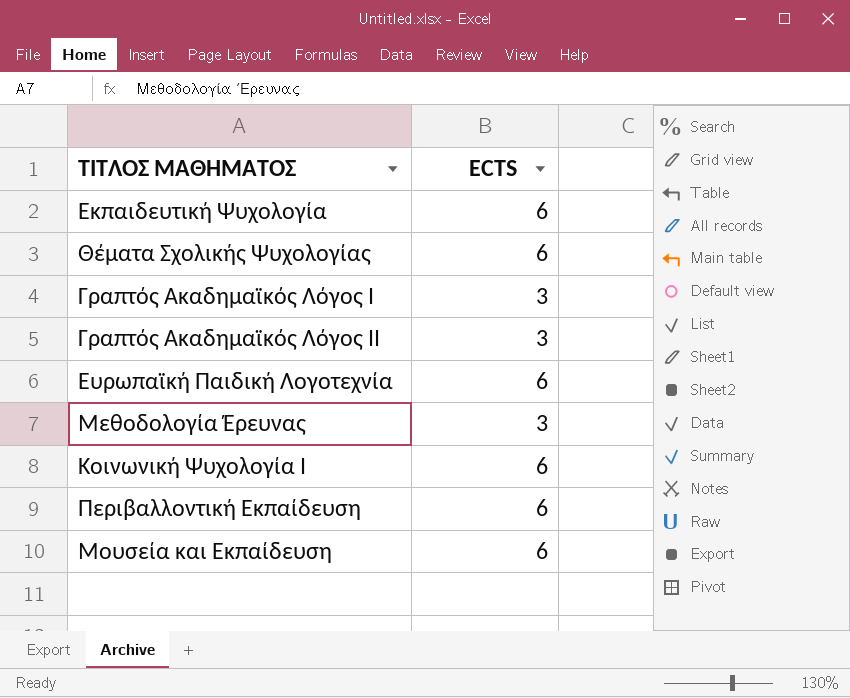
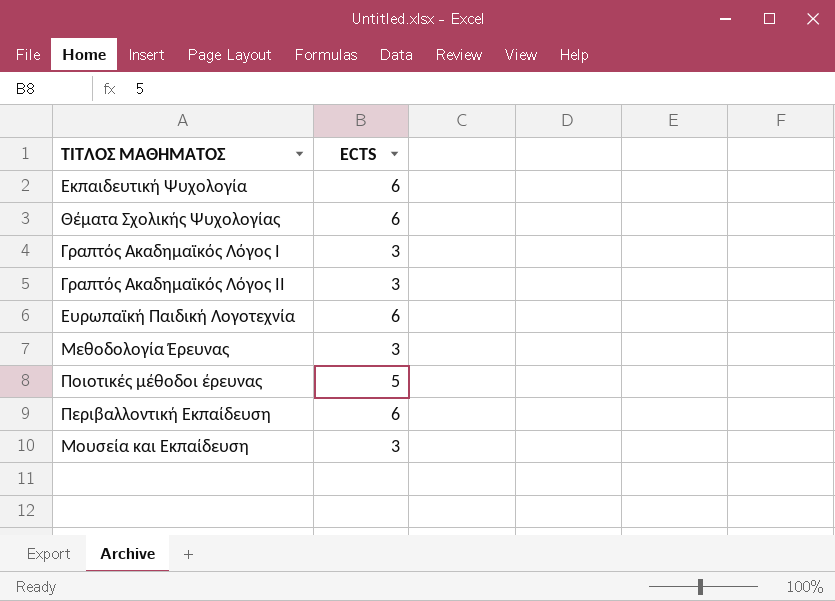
row Κοινωνική Ψυχολογία Ι: 6 -> none
row Ποιοτικές μέθοδοι έρευνας: none -> 5
Μουσεία και Εκπαίδευση | ECTS: 6 -> 3

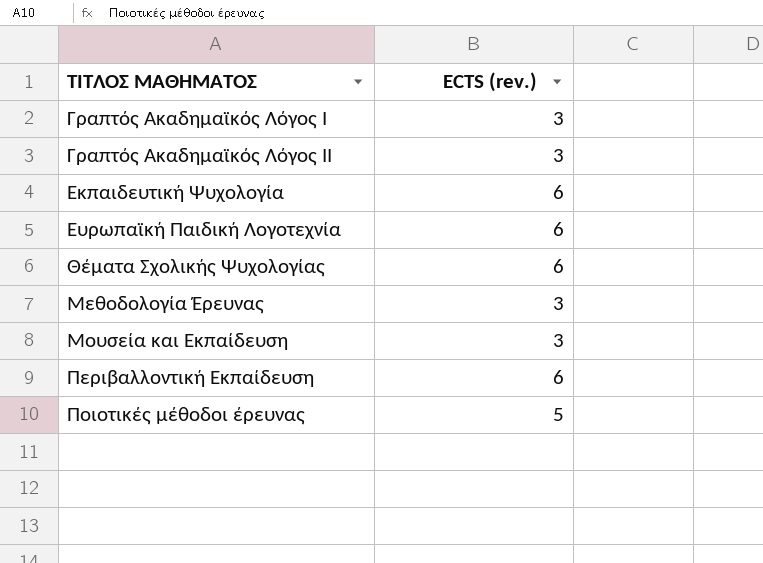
row order: none -> ΤΙΤΛΟΣ ΜΑΘΗΜΑΤΟΣ ascending
column name: ECTS -> ECTS (rev.)

